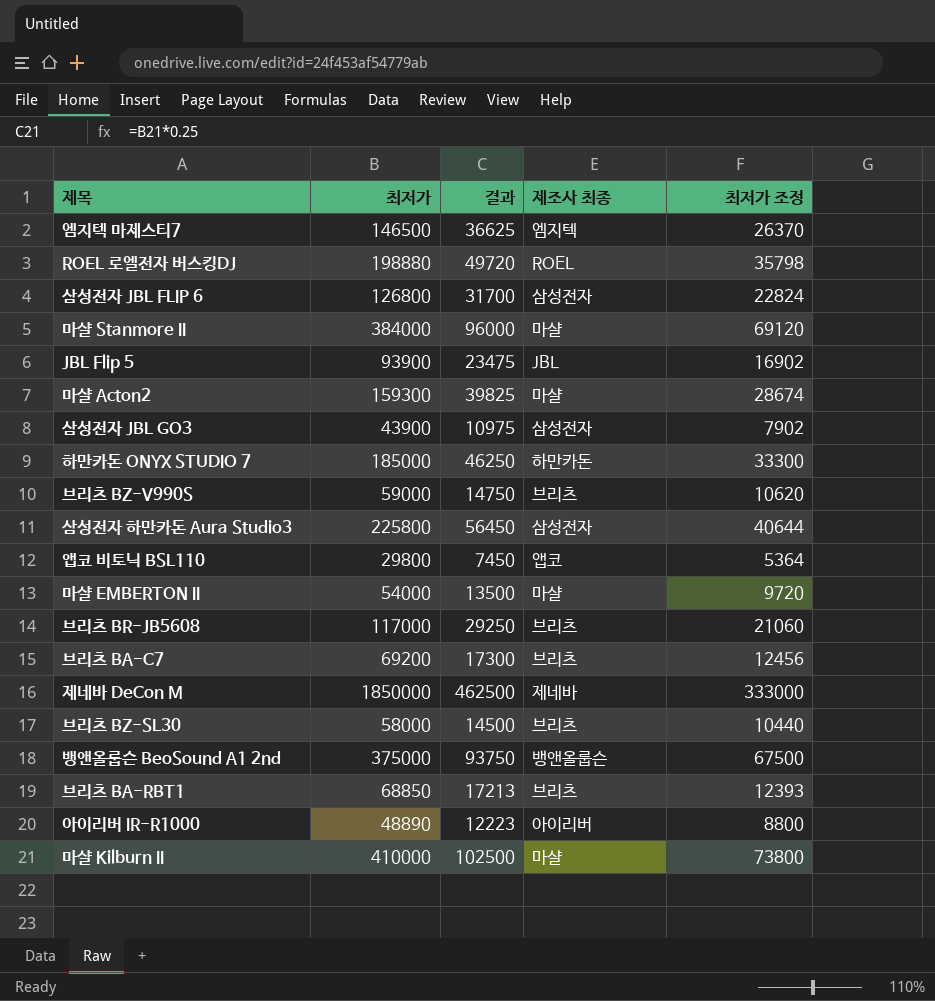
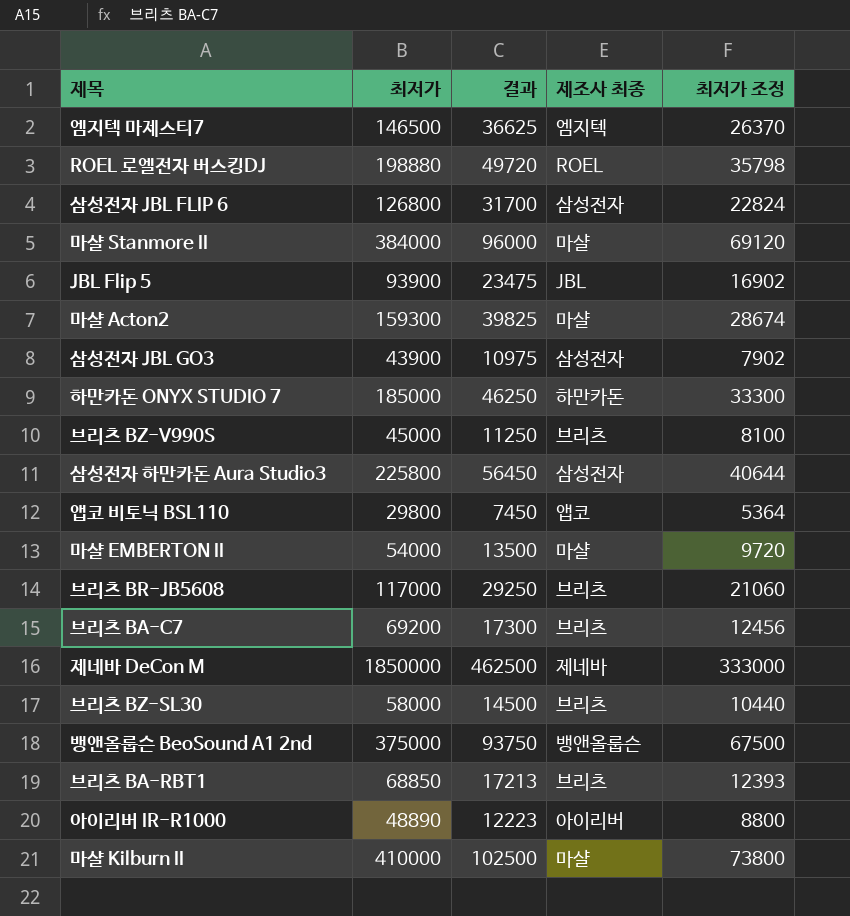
브리츠 BZ-V990S | 최저가: 59000 -> 45000
브리츠 BZ-V990S | 결과: 14750 -> 11250
브리츠 BZ-V990S | 최저가 조정: 10620 -> 8100

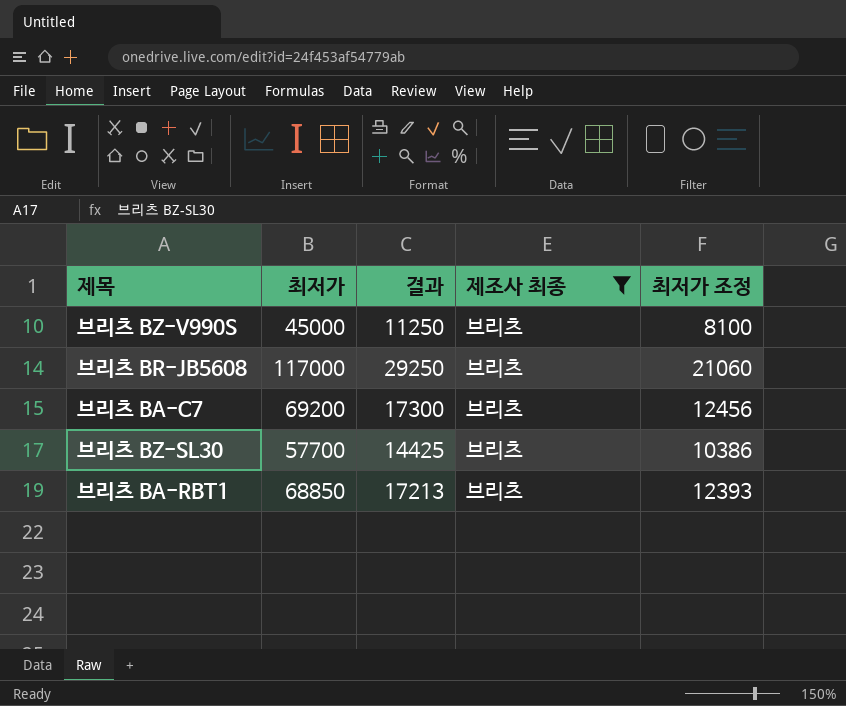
filter: none -> 제조사 최종 = 브리츠
브리츠 BZ-SL30 | 최저가: 58000 -> 57700
브리츠 BZ-SL30 | 결과: 14500 -> 14425
브리츠 BZ-SL30 | 최저가 조정: 10440 -> 10386

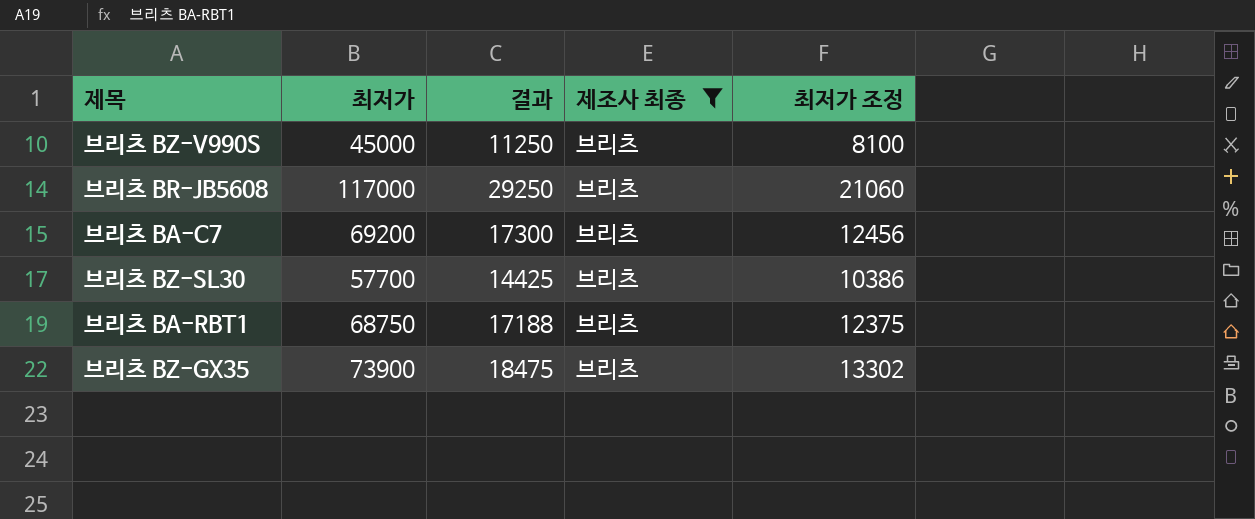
브리츠 BA-RBT1 | 최저가: 68850 -> 68750
브리츠 BA-RBT1 | 결과: 17213 -> 17188
브리츠 BA-RBT1 | 최저가 조정: 12393 -> 12375
row 브리츠 BZ-GX35: none -> 73900 | 18475 | 브리츠 | 13302

